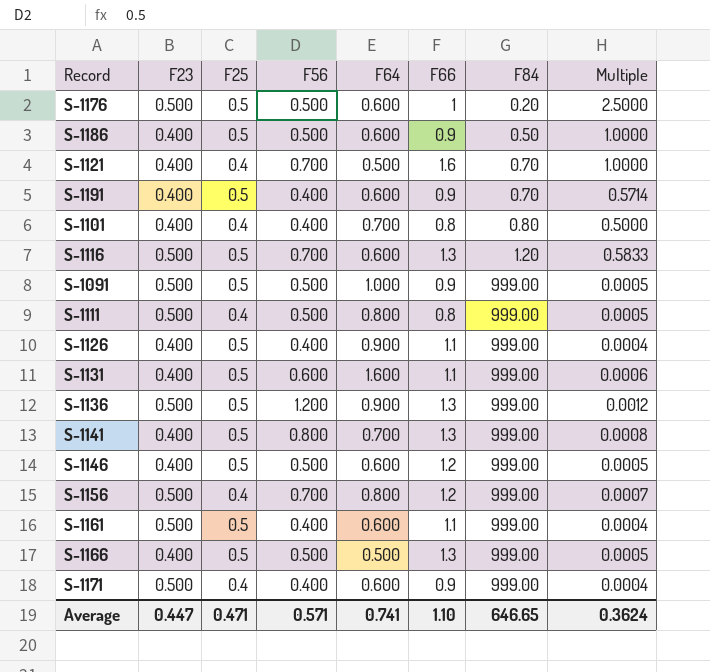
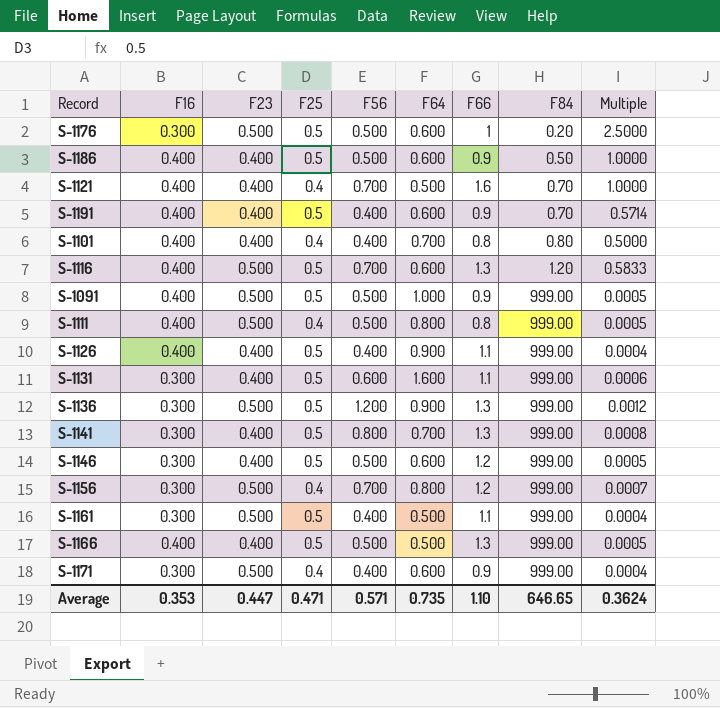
column F16 | position: none -> 2
S-1161 | F64: 0.600 -> 0.500
Average | F64: 0.741 -> 0.735

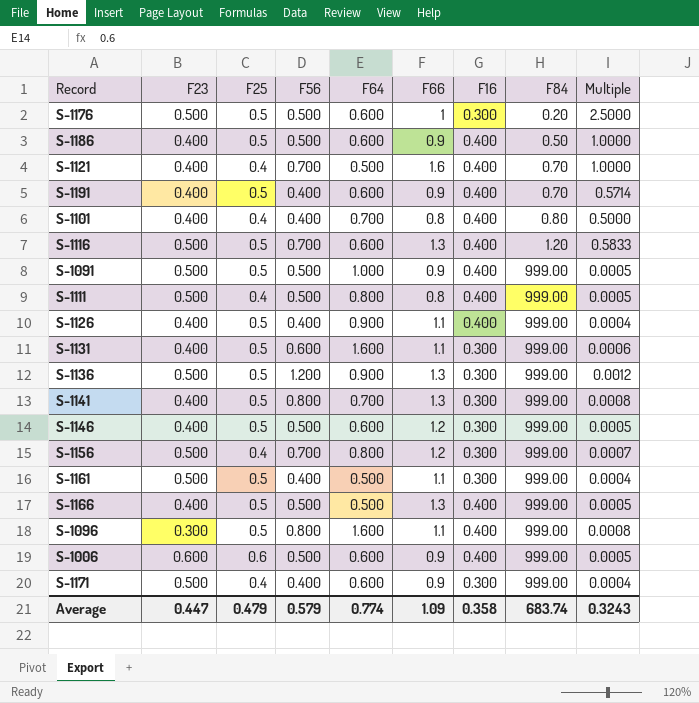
column F16 | position: 2 -> 7
row S-1096: none -> 0.300 | 0.5 | 0.800 | 1.600 | 1.1 | 0.400 | 999.00 | 0.0008
row S-1006: none -> 0.600 | 0.6 | 0.500 | 0.600 | 0.9 | 0.400 | 999.00 | 0.0005
Average | F25: 0.471 -> 0.479
Average | F56: 0.571 -> 0.579
Average | F64: 0.735 -> 0.774
Average | F66: 1.10 -> 1.09
Average | F16: 0.353 -> 0.358
Average | F84: 646.65 -> 683.74
Average | Multiple: 0.3624 -> 0.3243

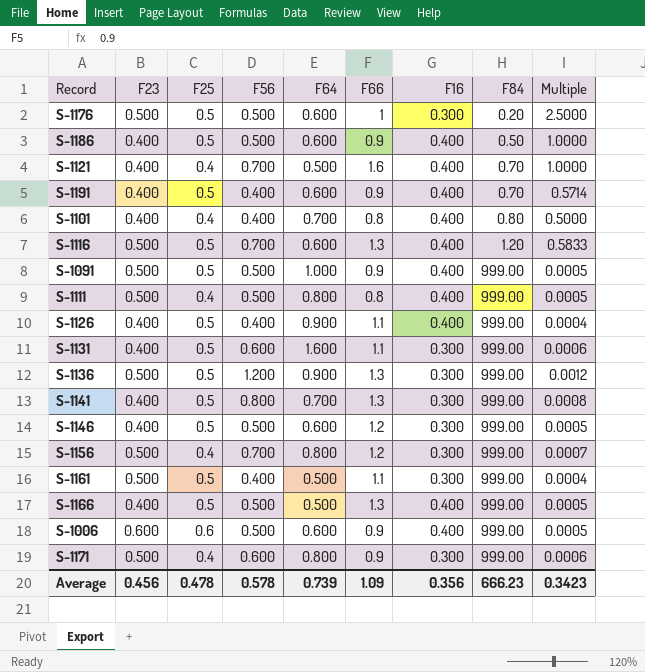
row S-1096: 0.300 | 0.5 | 0.800 | 1.600 | 1.1 | 0.400 | 999.00 | 0.0008 -> none
S-1171 | F56: 0.400 -> 0.600
S-1171 | F64: 0.600 -> 0.800
S-1171 | Multiple: 0.0004 -> 0.0006
Average | F23: 0.447 -> 0.456
Average | F25: 0.479 -> 0.478
Average | F56: 0.579 -> 0.578
Average | F64: 0.774 -> 0.739
Average | F16: 0.358 -> 0.356
Average | F84: 683.74 -> 666.23
Average | Multiple: 0.3243 -> 0.3423

